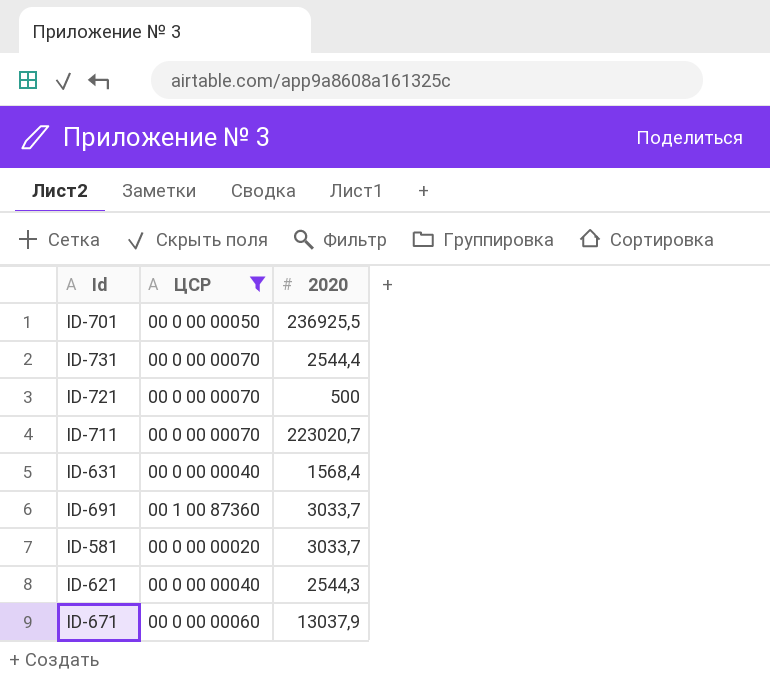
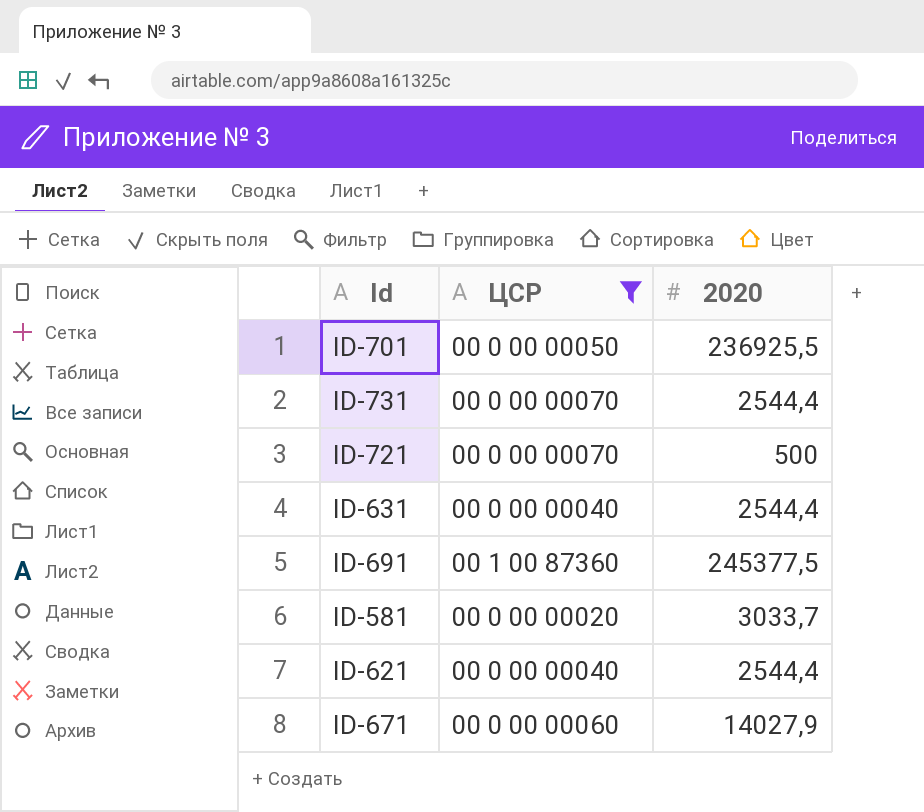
row ID-711: 00 0 00 00070 | 223020,7 -> none
ID-631 | 2020: 1568,4 -> 2544,4
ID-691 | 2020: 3033,7 -> 245377,5
ID-621 | 2020: 2544,3 -> 2544,4
ID-671 | 2020: 13037,9 -> 14027,9

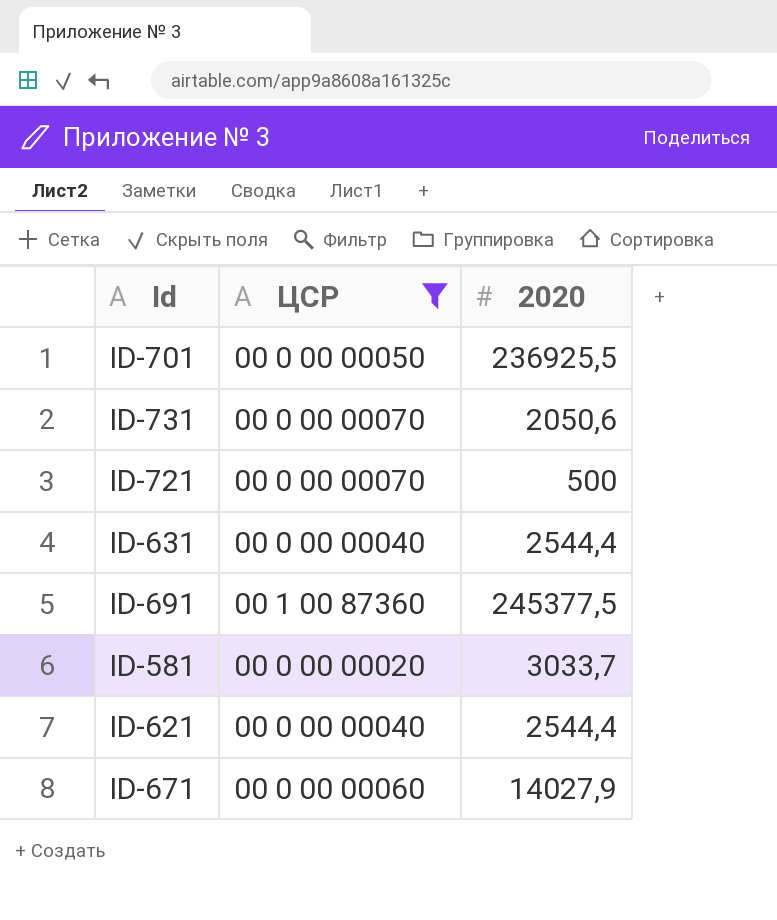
ID-731 | 2020: 2544,4 -> 2050,6

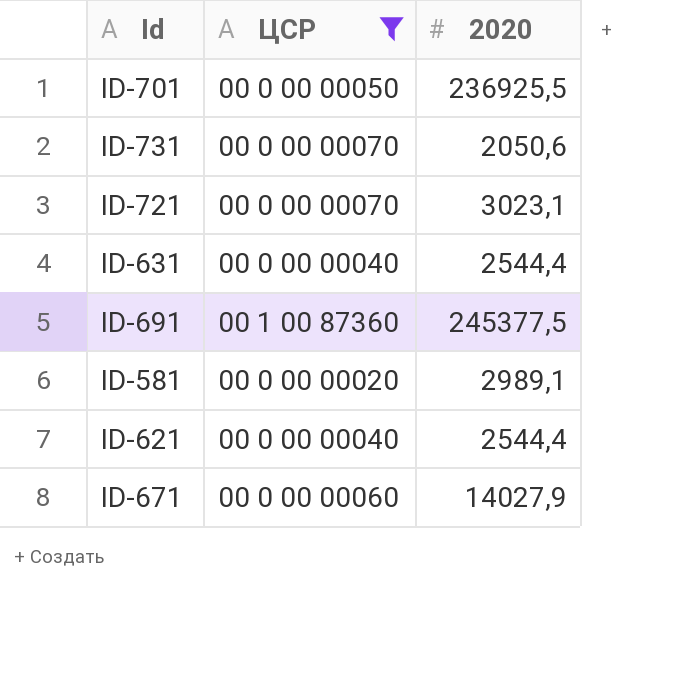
ID-721 | 2020: 500 -> 3023,1
ID-581 | 2020: 3033,7 -> 2989,1

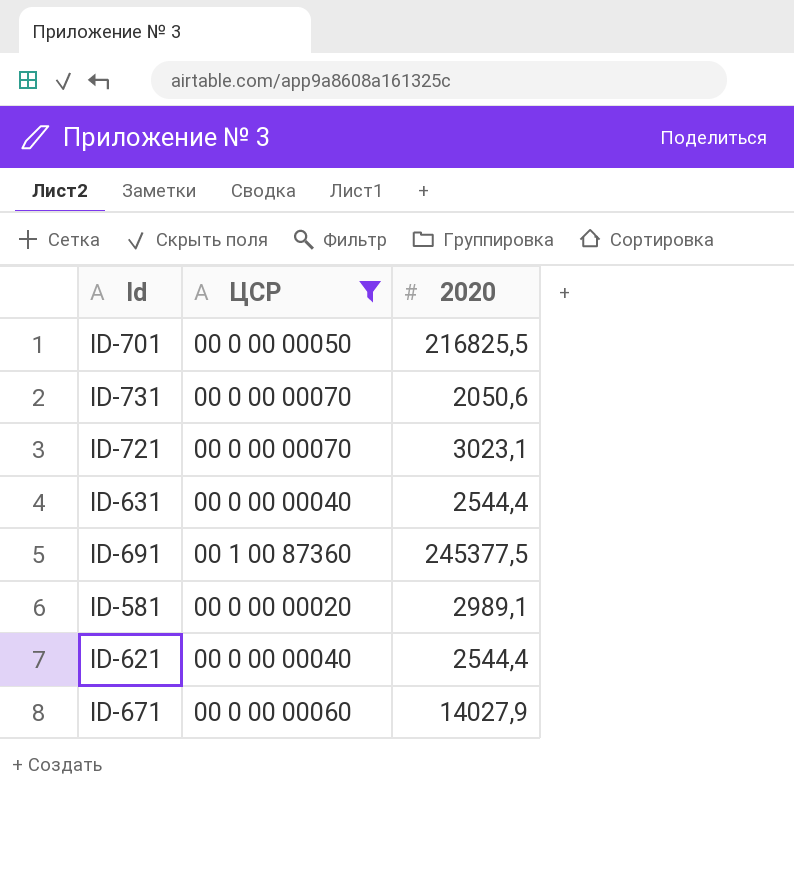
ID-701 | 2020: 236925,5 -> 216825,5

